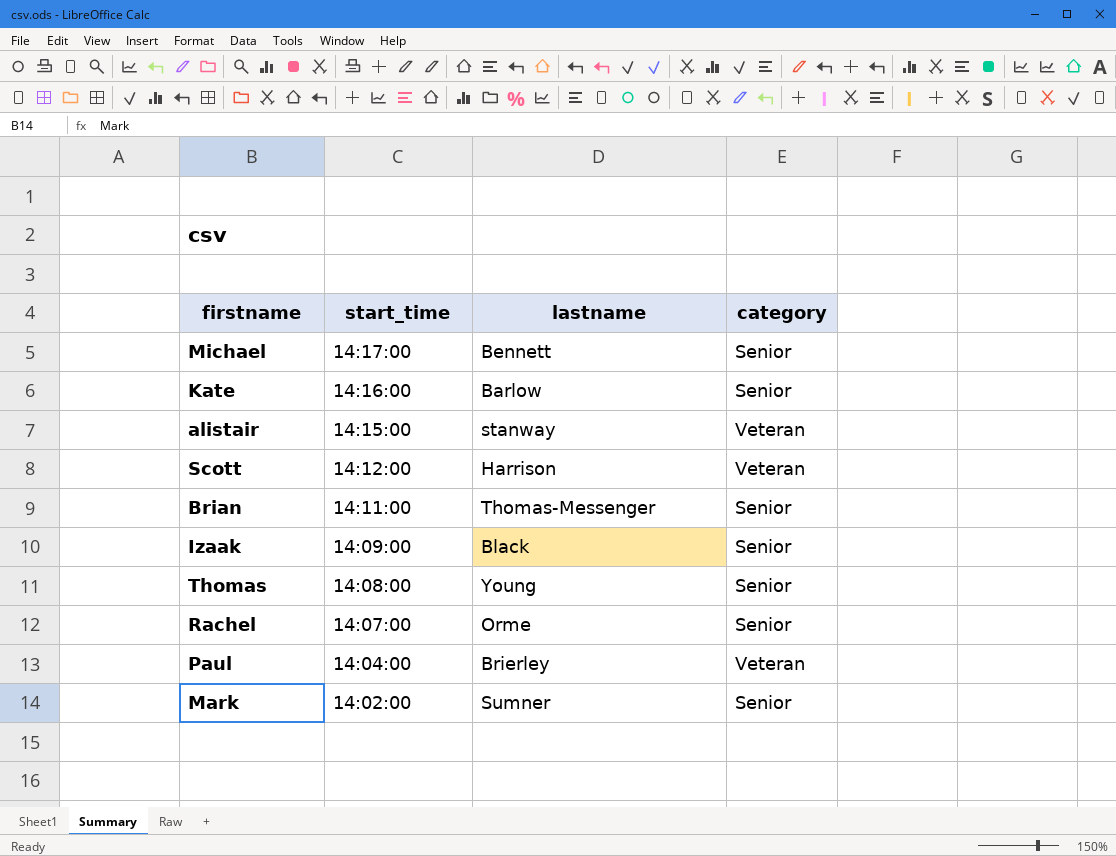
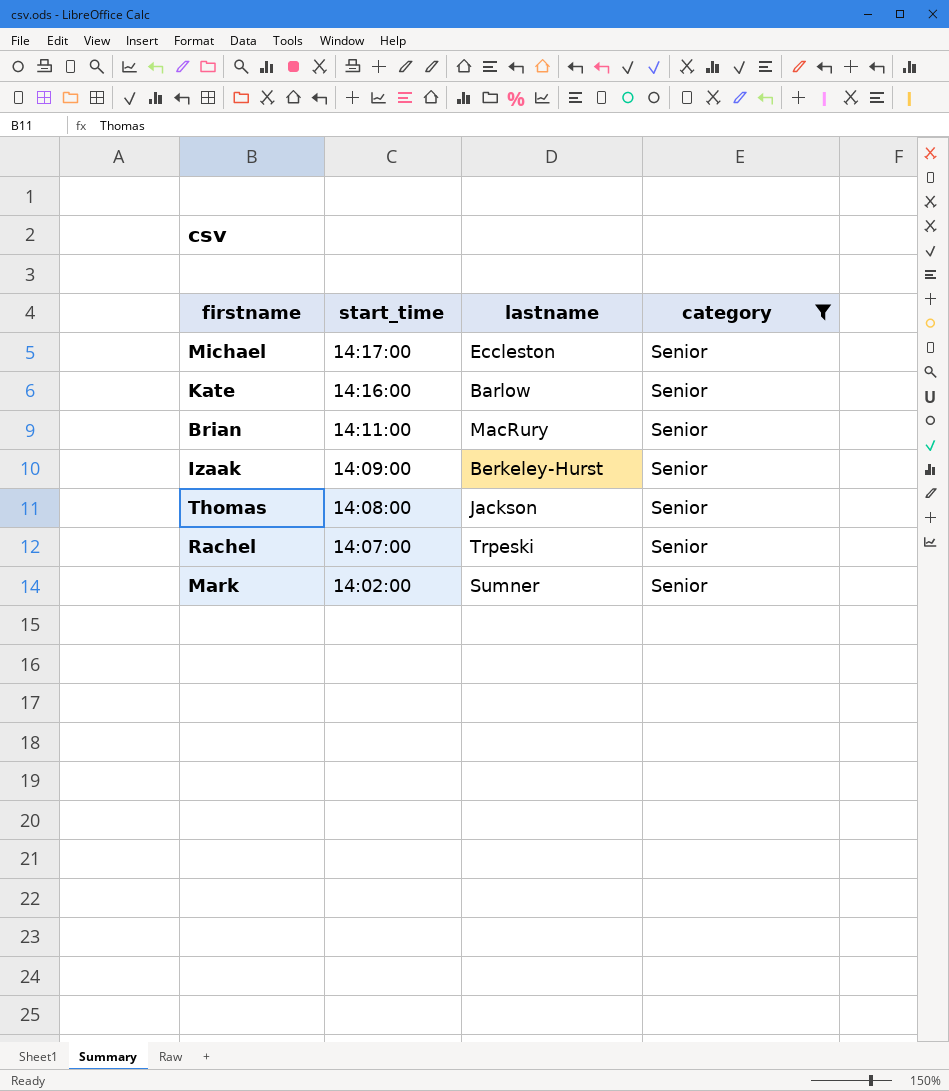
filter: none -> category = Senior
Michael | lastname: Bennett -> Eccleston
Brian | lastname: Thomas-Messenger -> MacRury
Izaak | lastname: Black -> Berkeley-Hurst
Thomas | lastname: Young -> Jackson
Rachel | lastname: Orme -> Trpeski

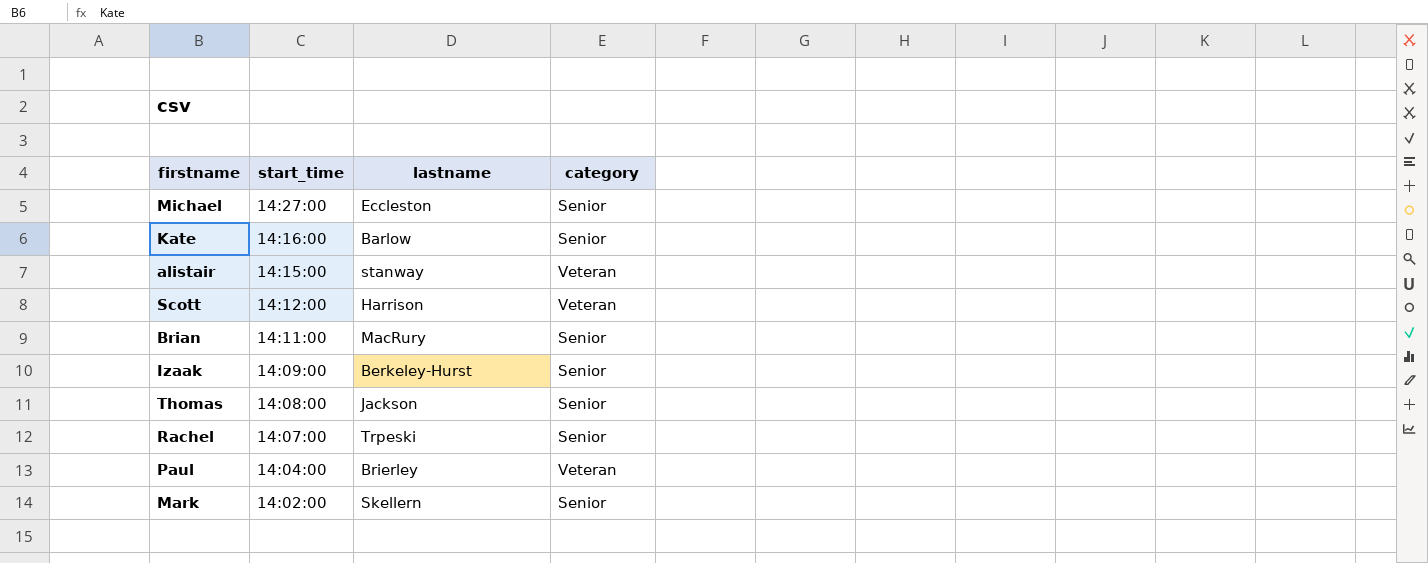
filter: category = Senior -> none
Michael | start_time: 14:17:00 -> 14:27:00
Mark | lastname: Sumner -> Skellern

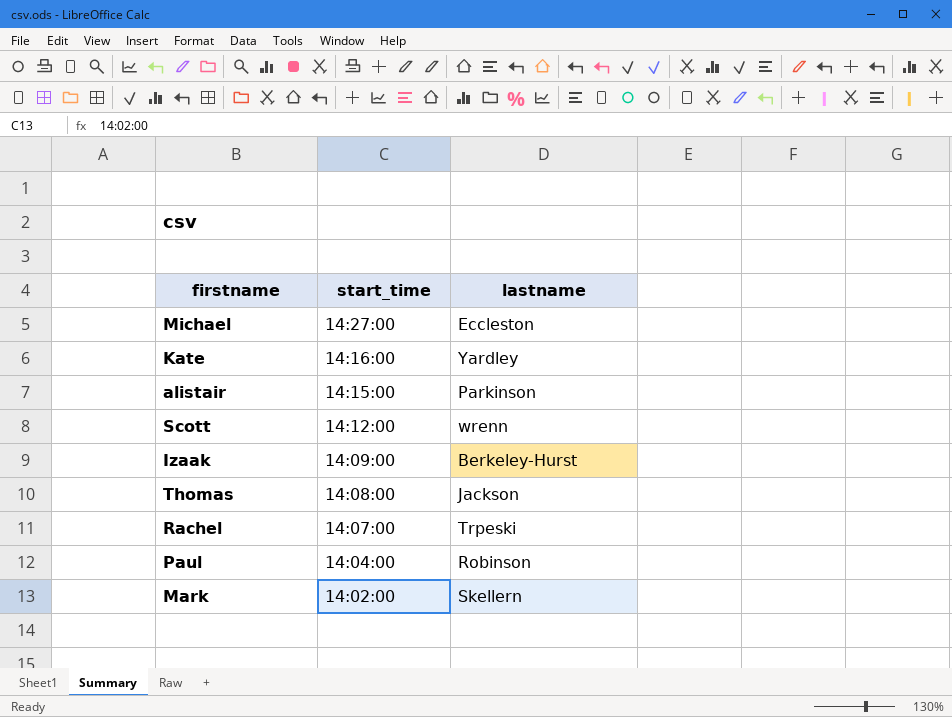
column category | position: 4 -> none
row Brian: 14:11:00 | MacRury | Senior -> none
Kate | lastname: Barlow -> Yardley
alistair | lastname: stanway -> Parkinson
Scott | lastname: Harrison -> wrenn
Paul | lastname: Brierley -> Robinson

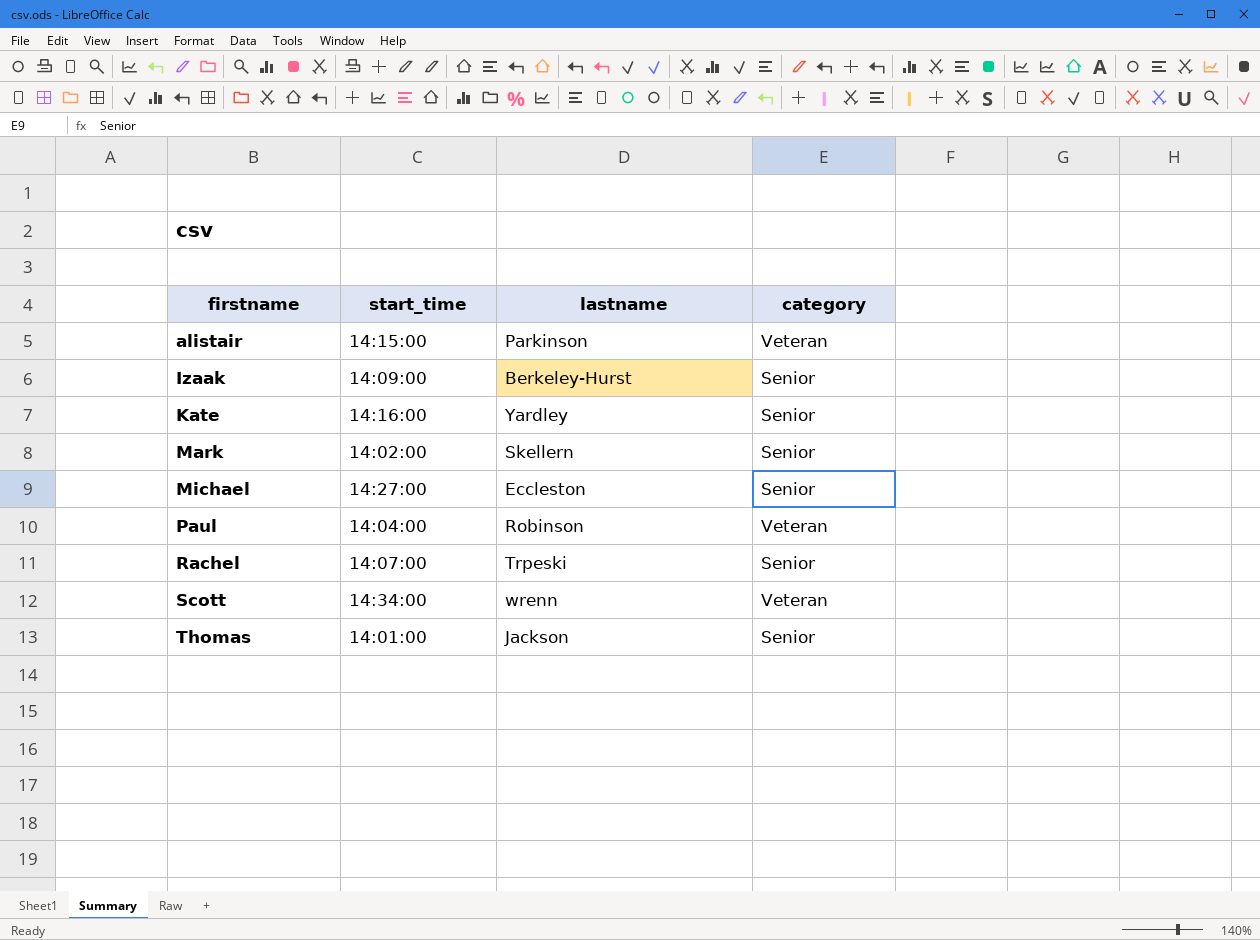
row order: start_time descending -> firstname ascending
column category | position: none -> 4
Scott | start_time: 14:12:00 -> 14:34:00
Thomas | start_time: 14:08:00 -> 14:01:00

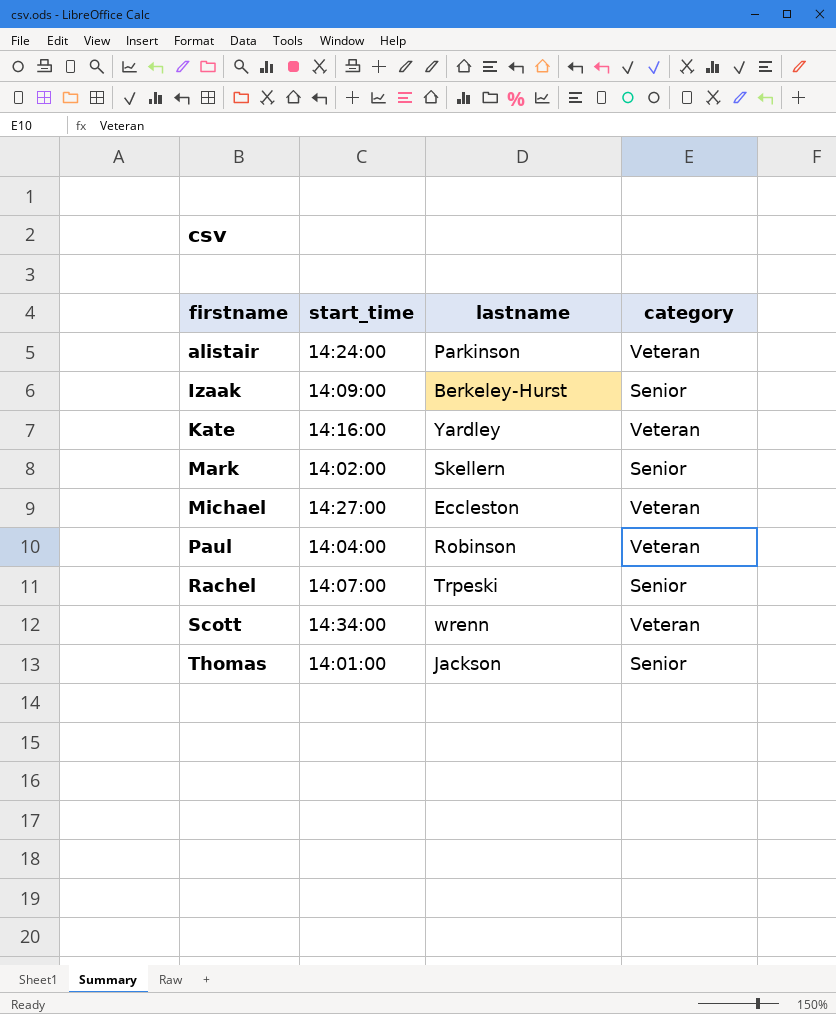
alistair | start_time: 14:15:00 -> 14:24:00
Kate | category: Senior -> Veteran
Michael | category: Senior -> Veteran

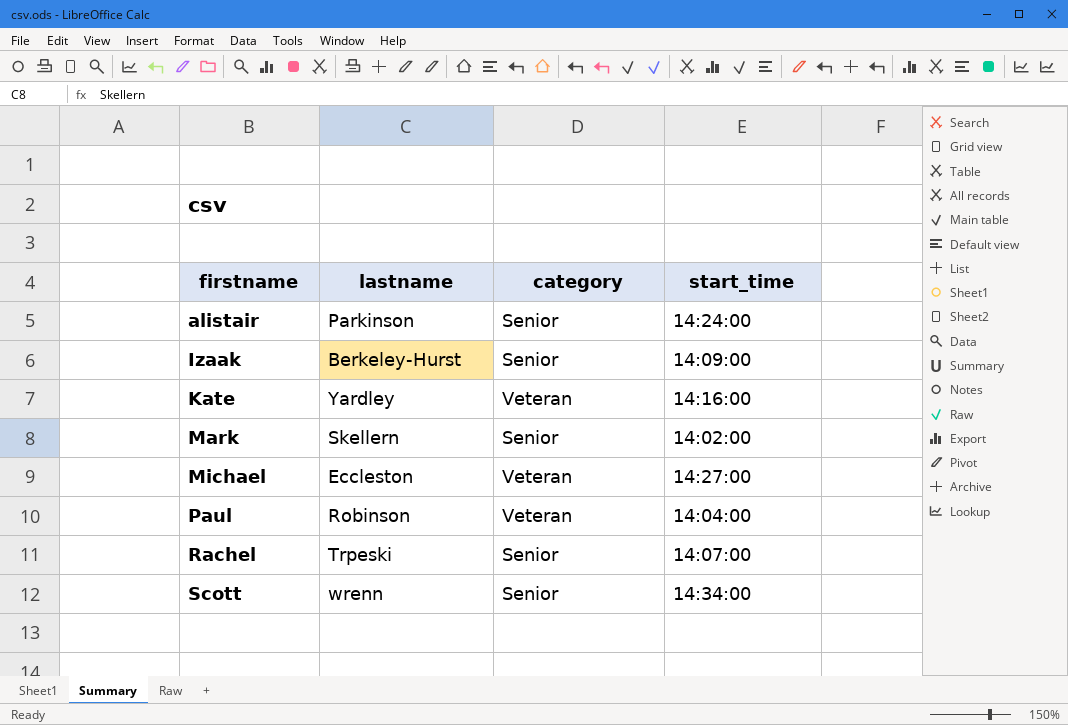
column start_time | position: 2 -> 4
row Thomas: 14:01:00 | Jackson | Senior -> none
alistair | category: Veteran -> Senior
Scott | category: Veteran -> Senior

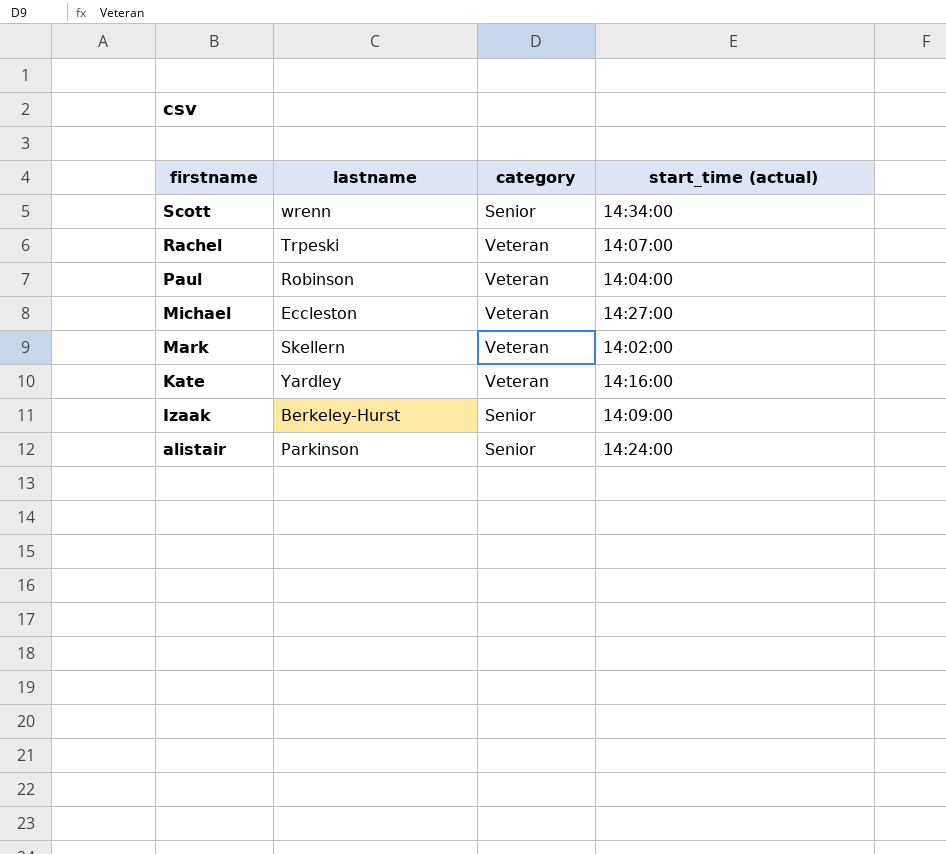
row order: firstname ascending -> firstname descending
column name: start_time -> start_time (actual)
Rachel | category: Senior -> Veteran
Mark | category: Senior -> Veteran

